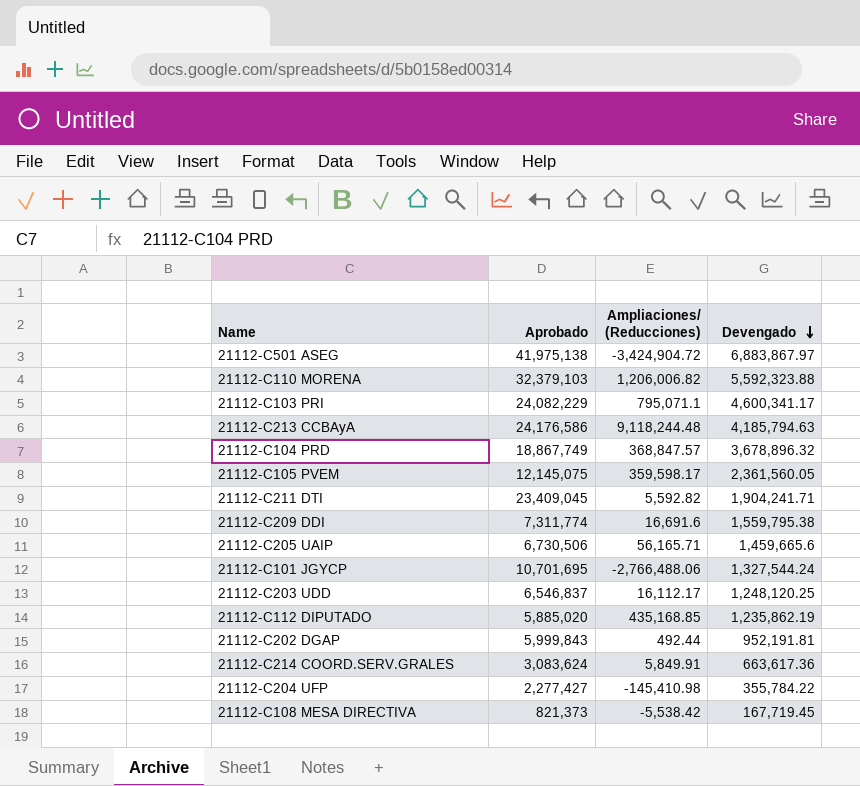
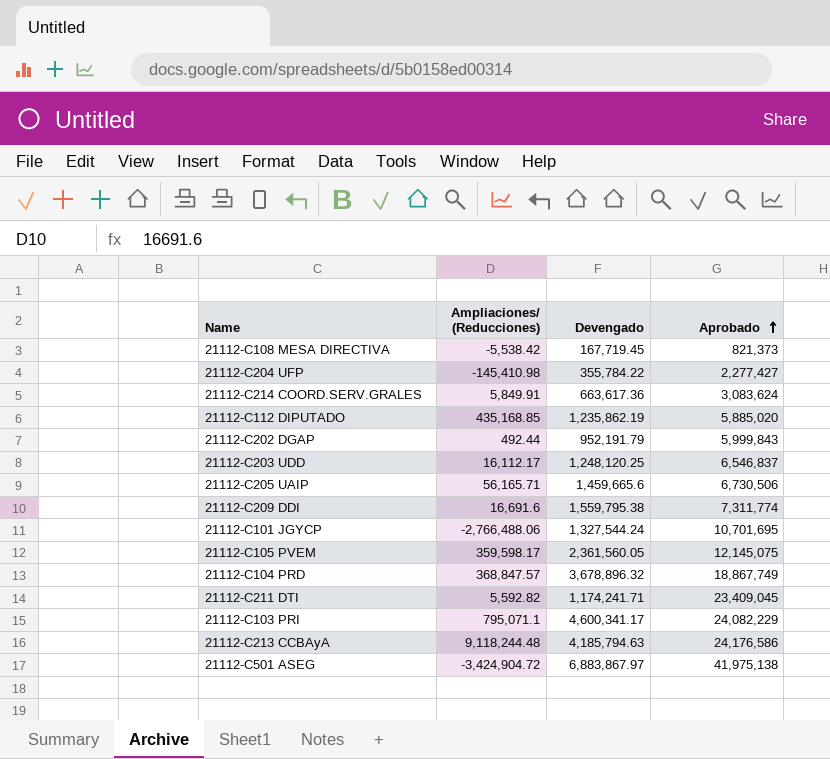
row order: Devengado descending -> Aprobado ascending
column Aprobado | position: 2 -> 4
row 21112-C110 MORENA: 32,379,103 | 1,206,006.82 | 5,592,323.88 -> none
21112-C202 DGAP | Devengado: 952,191.81 -> 952,191.79
21112-C211 DTI | Devengado: 1,904,241.71 -> 1,174,241.71

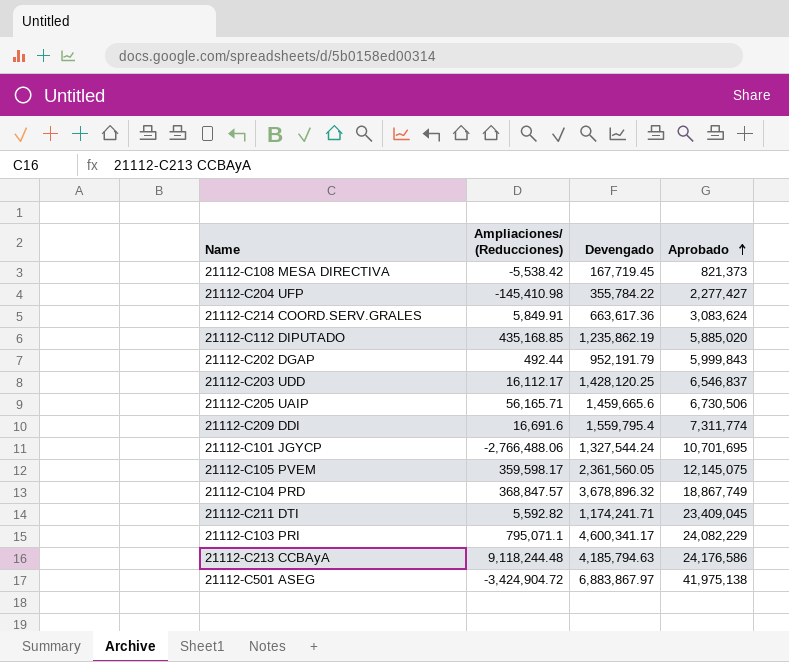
21112-C203 UDD | Devengado: 1,248,120.25 -> 1,428,120.25
21112-C209 DDI | Devengado: 1,559,795.38 -> 1,559,795.4

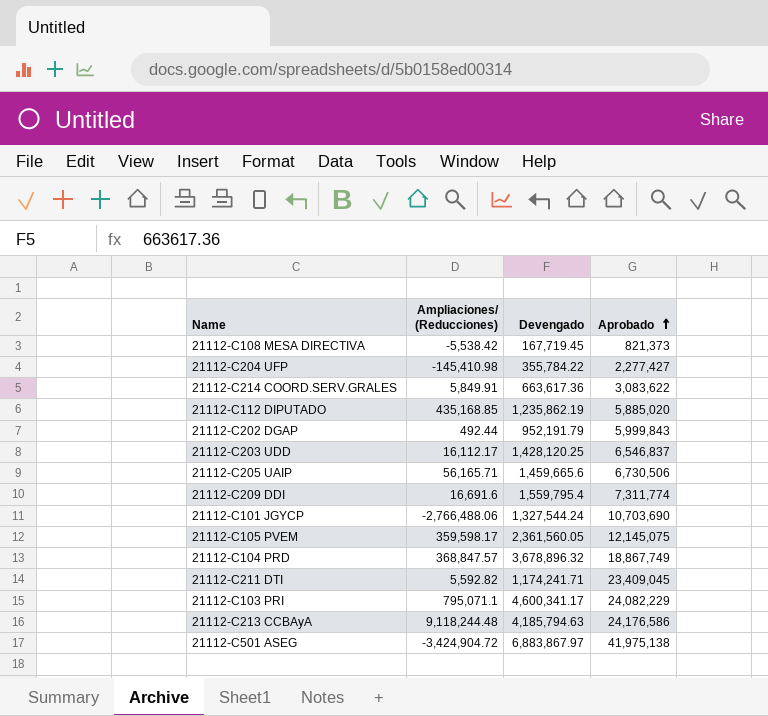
21112-C214 COORD.SERV.GRALES | Aprobado: 3,083,624 -> 3,083,622
21112-C101 JGYCP | Aprobado: 10,701,695 -> 10,703,690

